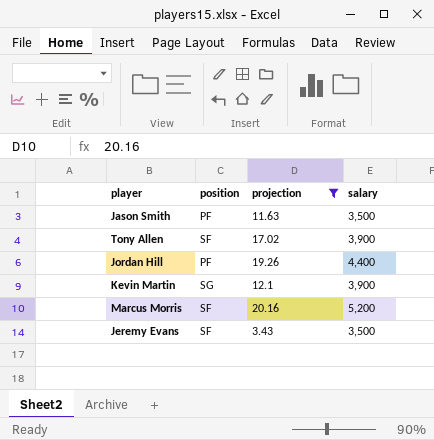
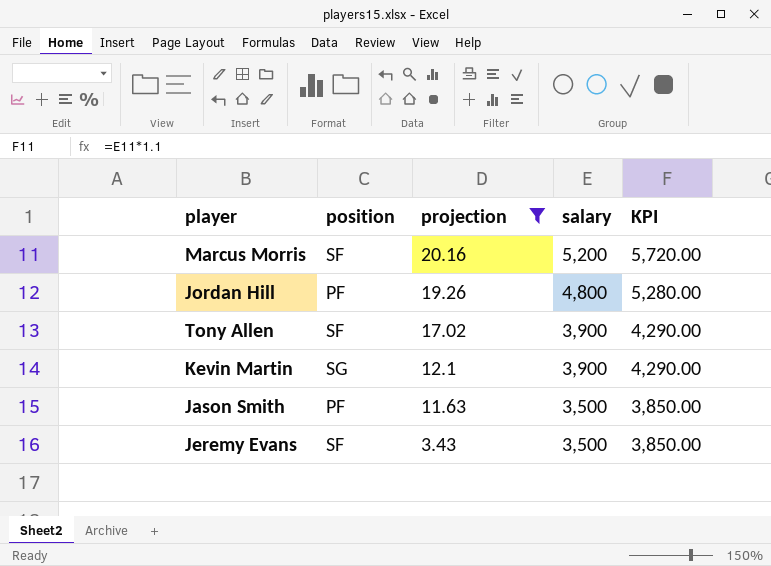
row order: none -> projection descending
column KPI | formula: none -> [salary] * 1.1
Jordan Hill | salary: 4,400 -> 4,800

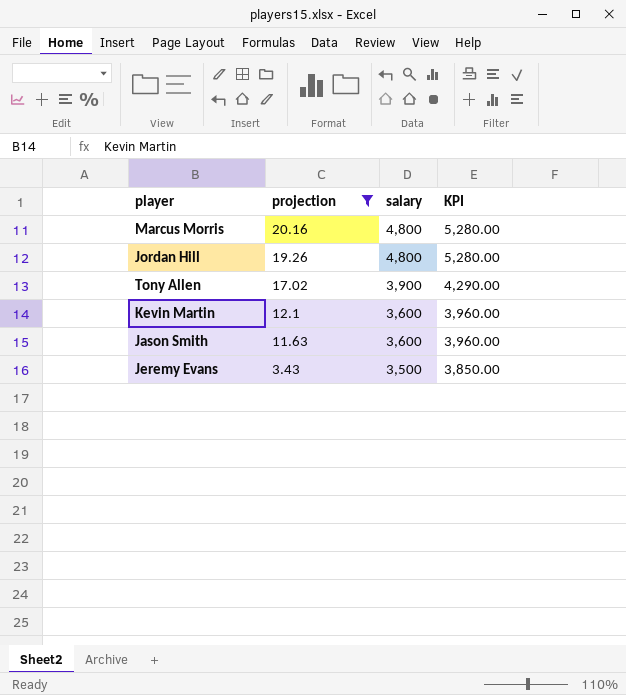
column position | position: 2 -> none
Marcus Morris | salary: 5,200 -> 4,800
Marcus Morris | KPI: 5,720.00 -> 5,280.00
Kevin Martin | salary: 3,900 -> 3,600
Kevin Martin | KPI: 4,290.00 -> 3,960.00
Jason Smith | salary: 3,500 -> 3,600
Jason Smith | KPI: 3,850.00 -> 3,960.00

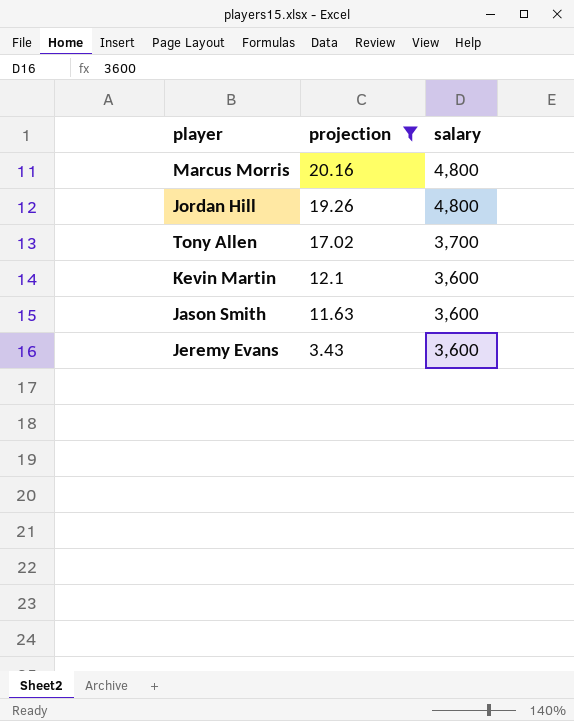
column KPI | formula: [salary] * 1.1 -> none
Tony Allen | salary: 3,900 -> 3,700
Jeremy Evans | salary: 3,500 -> 3,600

